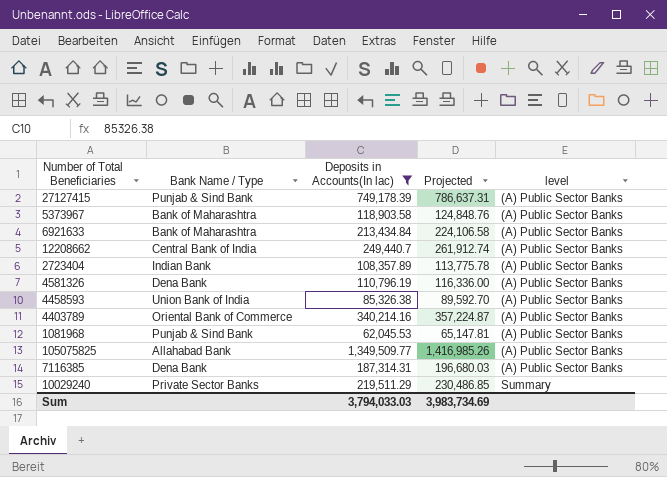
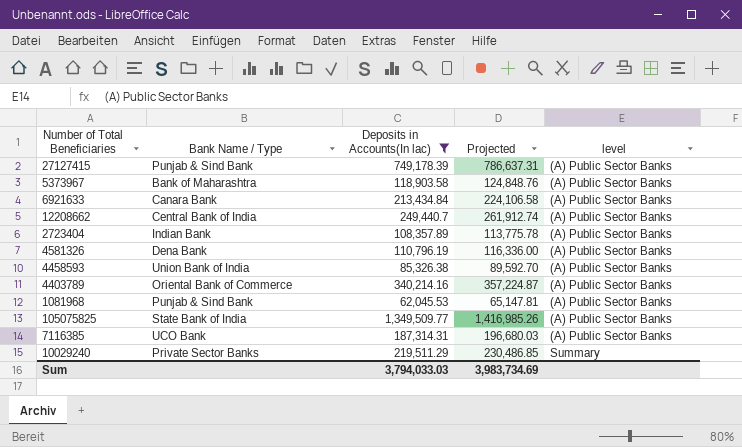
6921633 | Bank Name / Type: Bank of Maharashtra -> Canara Bank
105075825 | Bank Name / Type: Allahabad Bank -> State Bank of India
7116385 | Bank Name / Type: Dena Bank -> UCO Bank

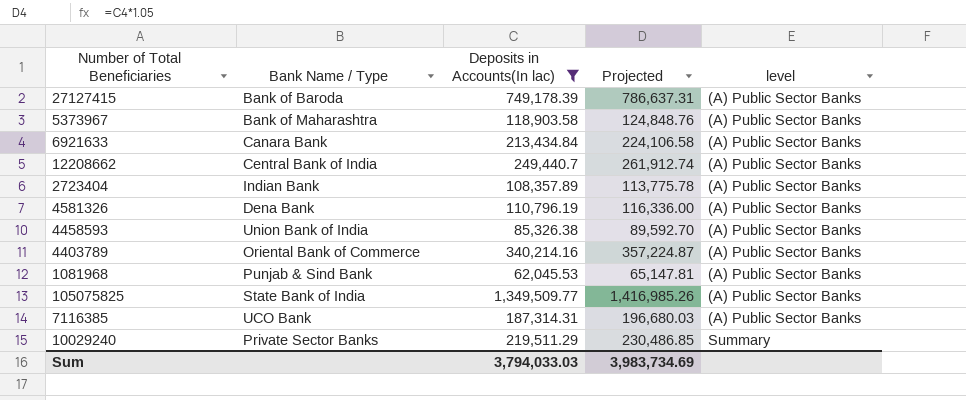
27127415 | Bank Name / Type: Punjab & Sind Bank -> Bank of Baroda

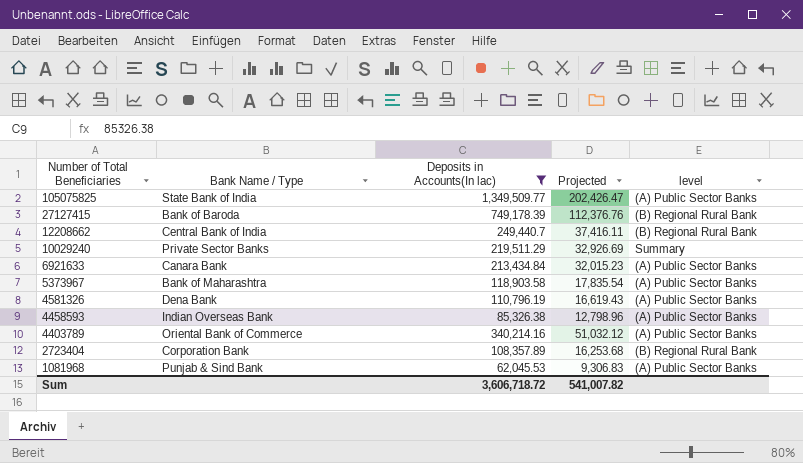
row order: level ascending -> Number of Total Beneficiaries descending
column Projected | formula: [Deposits in Accounts(In lac)] * 1.05 -> [Deposits in Accounts(In lac)] * 0.15
row 7116385: UCO Bank | 187,314.31 | 196,680.03 | (A) Public Sector Banks -> none
27127415 | level: (A) Public Sector Banks -> (B) Regional Rural Bank
12208662 | level: (A) Public Sector Banks -> (B) Regional Rural Bank
4458593 | Bank Name / Type: Union Bank of India -> Indian Overseas Bank
2723404 | Bank Name / Type: Indian Bank -> Corporation Bank
2723404 | level: (A) Public Sector Banks -> (B) Regional Rural Bank
Sum | Deposits in Accounts(In lac): 3,794,033.03 -> 3,606,718.72
Sum | Projected: 3,983,734.69 -> 541,007.82

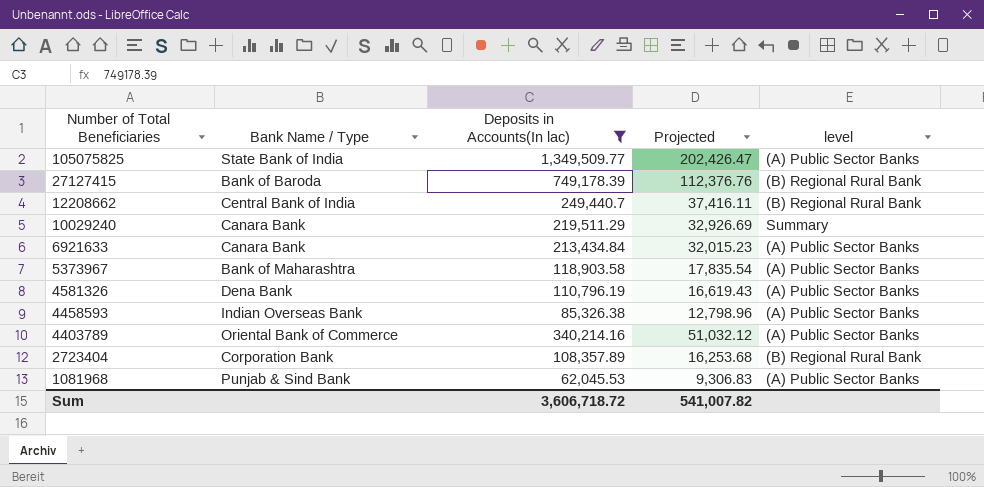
10029240 | Bank Name / Type: Private Sector Banks -> Canara Bank

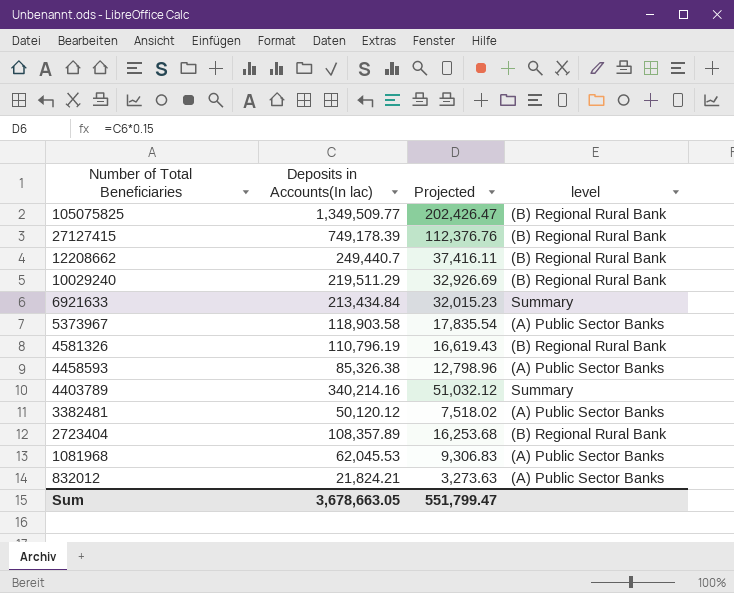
filter: Deposits in Accounts(In lac) >= 62,045.53 -> none
column Bank Name / Type | position: 2 -> none
105075825 | level: (A) Public Sector Banks -> (B) Regional Rural Bank
10029240 | level: Summary -> (B) Regional Rural Bank
6921633 | level: (A) Public Sector Banks -> Summary
4581326 | level: (A) Public Sector Banks -> (B) Regional Rural Bank
4403789 | level: (A) Public Sector Banks -> Summary
Sum | Deposits in Accounts(In lac): 3,606,718.72 -> 3,678,663.05
Sum | Projected: 541,007.82 -> 551,799.47

